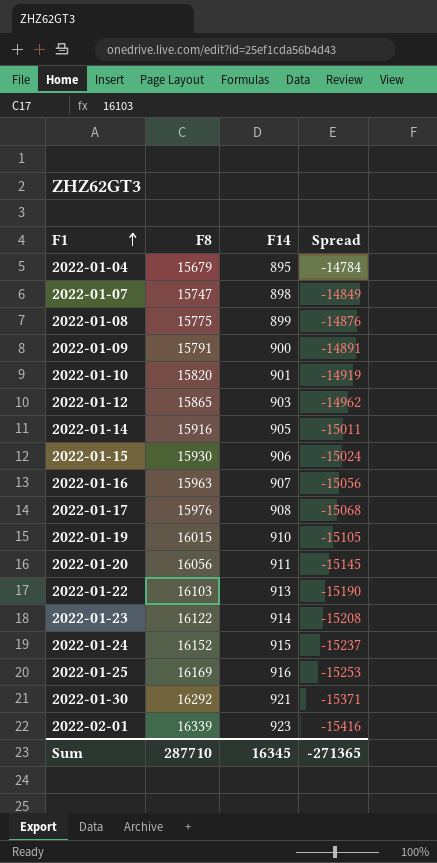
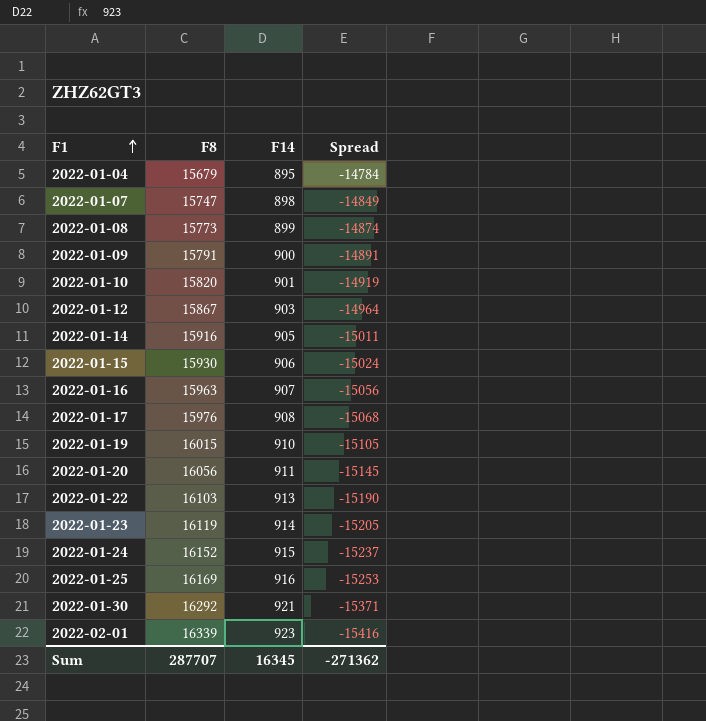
2022-01-08 | F8: 15775 -> 15773
2022-01-08 | Spread: -14876 -> -14874
2022-01-12 | F8: 15865 -> 15867
2022-01-12 | Spread: -14962 -> -14964
2022-01-23 | F8: 16122 -> 16119
2022-01-23 | Spread: -15208 -> -15205
Sum | F8: 287710 -> 287707
Sum | Spread: -271365 -> -271362

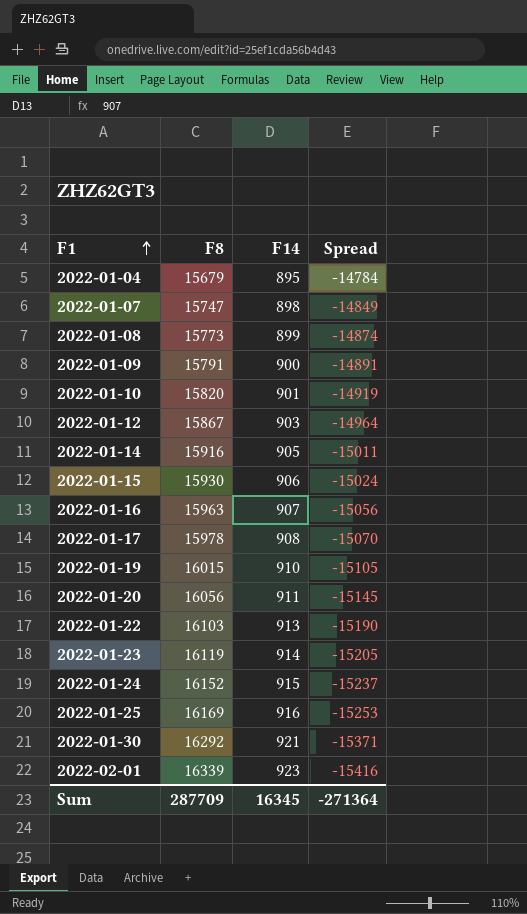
2022-01-17 | F8: 15976 -> 15978
2022-01-17 | Spread: -15068 -> -15070
Sum | F8: 287707 -> 287709
Sum | Spread: -271362 -> -271364

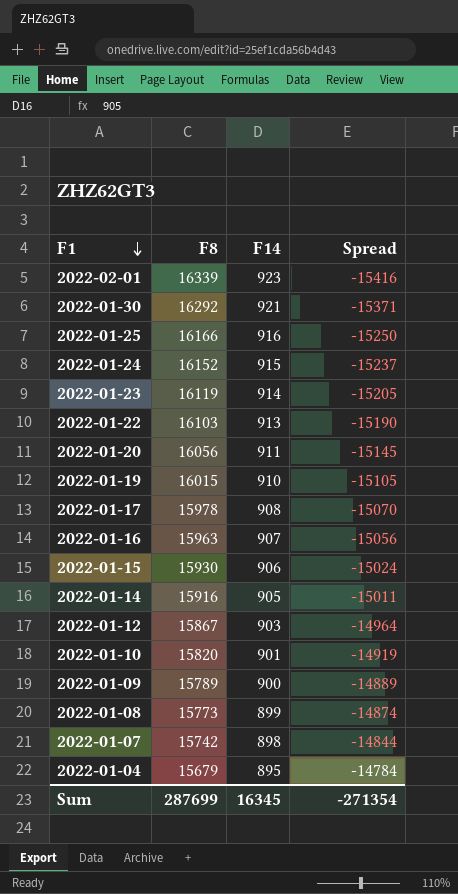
row order: F1 ascending -> F1 descending
2022-01-25 | F8: 16169 -> 16166
2022-01-25 | Spread: -15253 -> -15250
2022-01-09 | F8: 15791 -> 15789
2022-01-09 | Spread: -14891 -> -14889
2022-01-07 | F8: 15747 -> 15742
2022-01-07 | Spread: -14849 -> -14844
Sum | F8: 287709 -> 287699
Sum | Spread: -271364 -> -271354

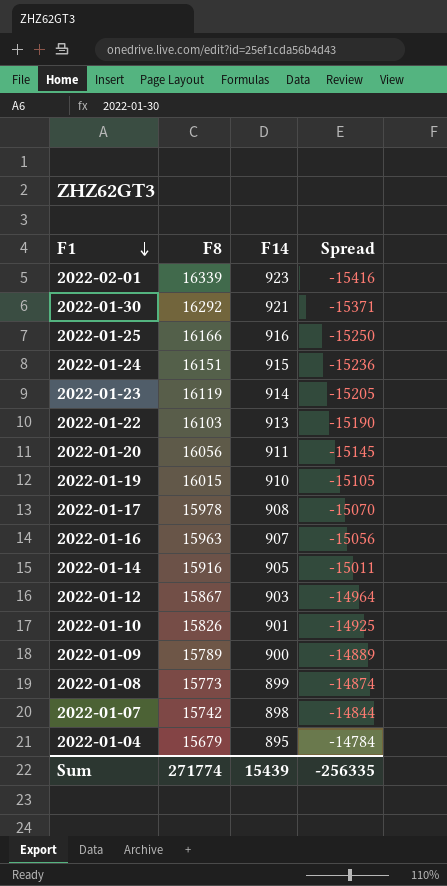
row 2022-01-15: 15930 | 906 | -15024 -> none
2022-01-24 | F8: 16152 -> 16151
2022-01-24 | Spread: -15237 -> -15236
2022-01-10 | F8: 15820 -> 15826
2022-01-10 | Spread: -14919 -> -14925
Sum | F8: 287699 -> 271774
Sum | F14: 16345 -> 15439
Sum | Spread: -271354 -> -256335

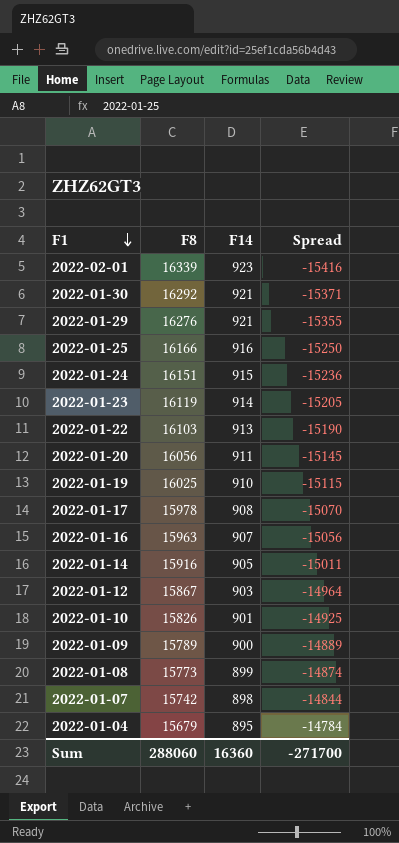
row 2022-01-29: none -> 16276 | 921 | -15355
2022-01-19 | F8: 16015 -> 16025
2022-01-19 | Spread: -15105 -> -15115
Sum | F8: 271774 -> 288060
Sum | F14: 15439 -> 16360
Sum | Spread: -256335 -> -271700

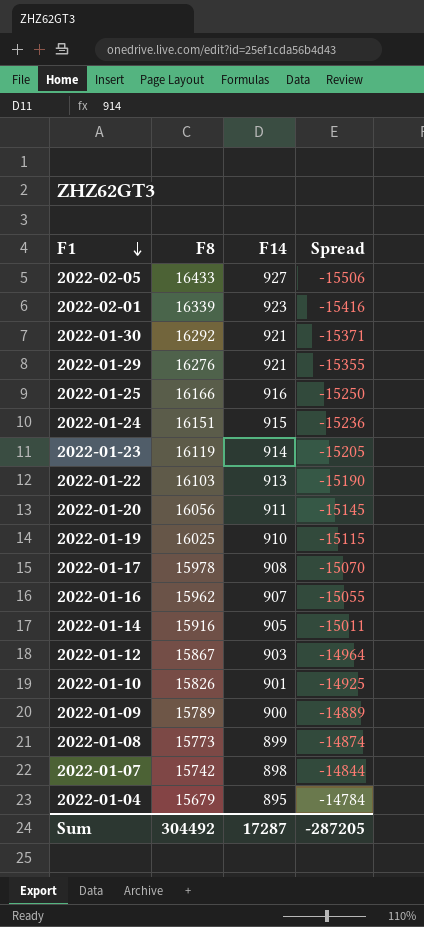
row 2022-02-05: none -> 16433 | 927 | -15506
2022-01-16 | F8: 15963 -> 15962
2022-01-16 | Spread: -15056 -> -15055
Sum | F8: 288060 -> 304492
Sum | F14: 16360 -> 17287
Sum | Spread: -271700 -> -287205

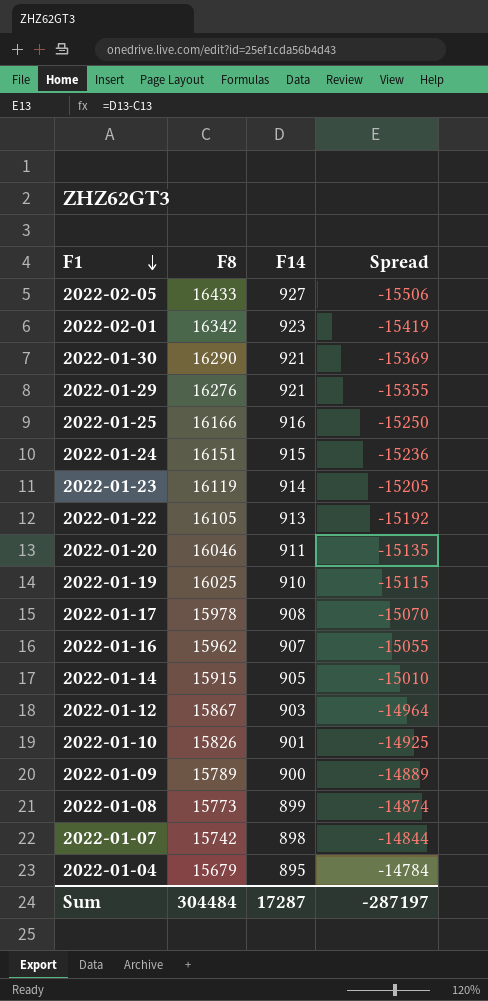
2022-02-01 | F8: 16339 -> 16342
2022-02-01 | Spread: -15416 -> -15419
2022-01-30 | F8: 16292 -> 16290
2022-01-30 | Spread: -15371 -> -15369
2022-01-22 | F8: 16103 -> 16105
2022-01-22 | Spread: -15190 -> -15192
2022-01-20 | F8: 16056 -> 16046
2022-01-20 | Spread: -15145 -> -15135
2022-01-14 | F8: 15916 -> 15915
2022-01-14 | Spread: -15011 -> -15010
Sum | F8: 304492 -> 304484
Sum | Spread: -287205 -> -287197

